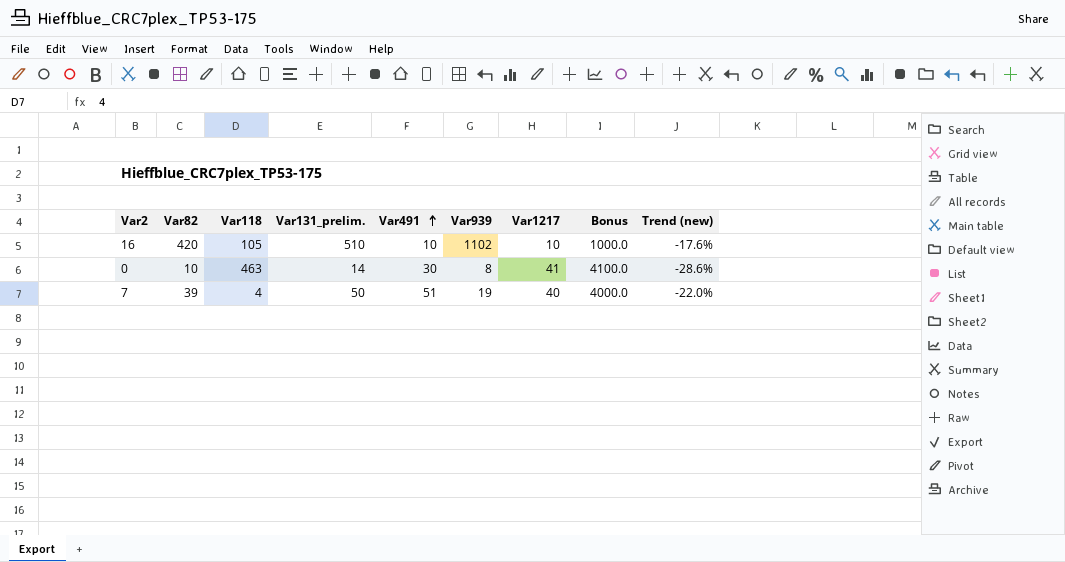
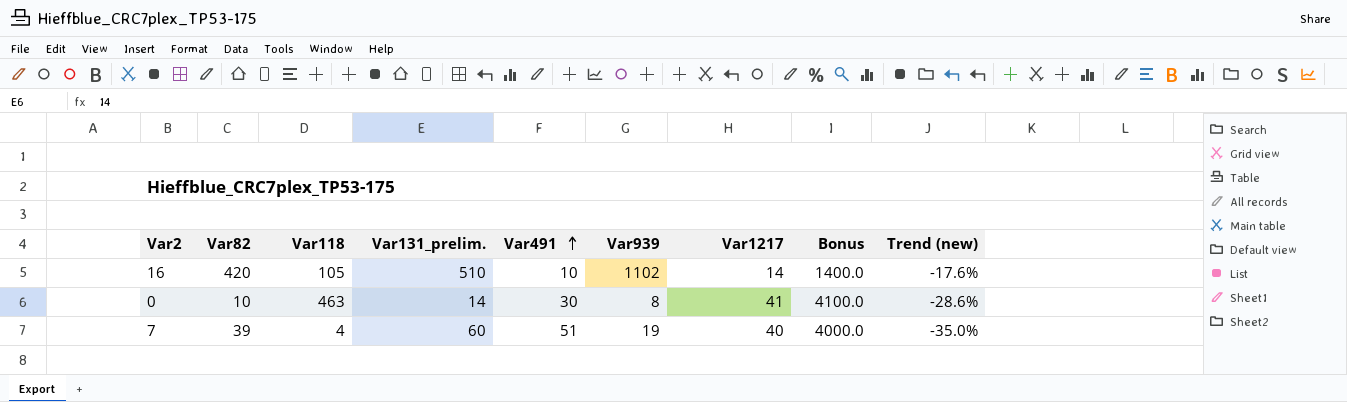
16 | Var1217: 10 -> 14
16 | Bonus: 1000.0 -> 1400.0
7 | Var131_prelim.: 50 -> 60
7 | Trend (new): -22.0% -> -35.0%

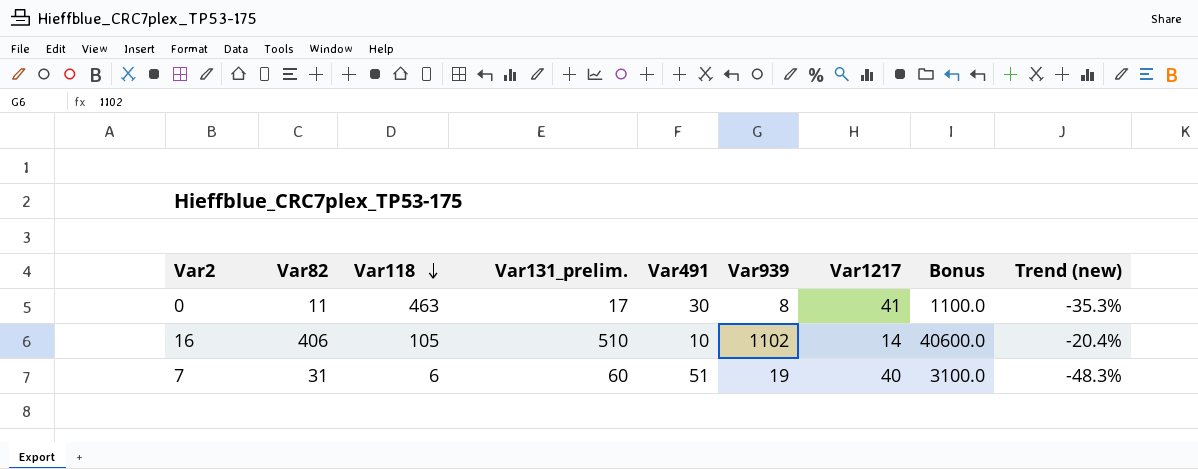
row order: Var491 ascending -> Var118 descending
column Bonus | formula: [Var1217] * 100 -> [Var82] * 100
0 | Var82: 10 -> 11
0 | Var131_prelim.: 14 -> 17
0 | Trend (new): -28.6% -> -35.3%
16 | Var82: 420 -> 406
16 | Trend (new): -17.6% -> -20.4%
7 | Var82: 39 -> 31
7 | Var118: 4 -> 6
7 | Trend (new): -35.0% -> -48.3%

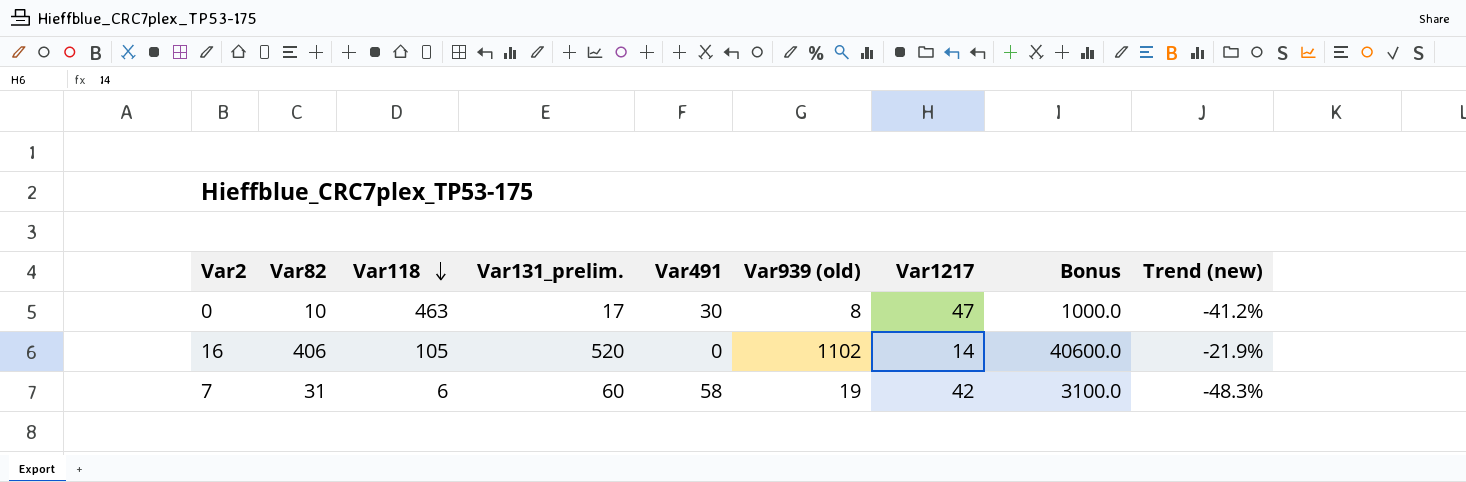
column name: Var939 -> Var939 (old)
0 | Var82: 11 -> 10
0 | Var1217: 41 -> 47
0 | Bonus: 1100.0 -> 1000.0
0 | Trend (new): -35.3% -> -41.2%
16 | Var131_prelim.: 510 -> 520
16 | Var491: 10 -> 0
16 | Trend (new): -20.4% -> -21.9%
7 | Var491: 51 -> 58
7 | Var1217: 40 -> 42

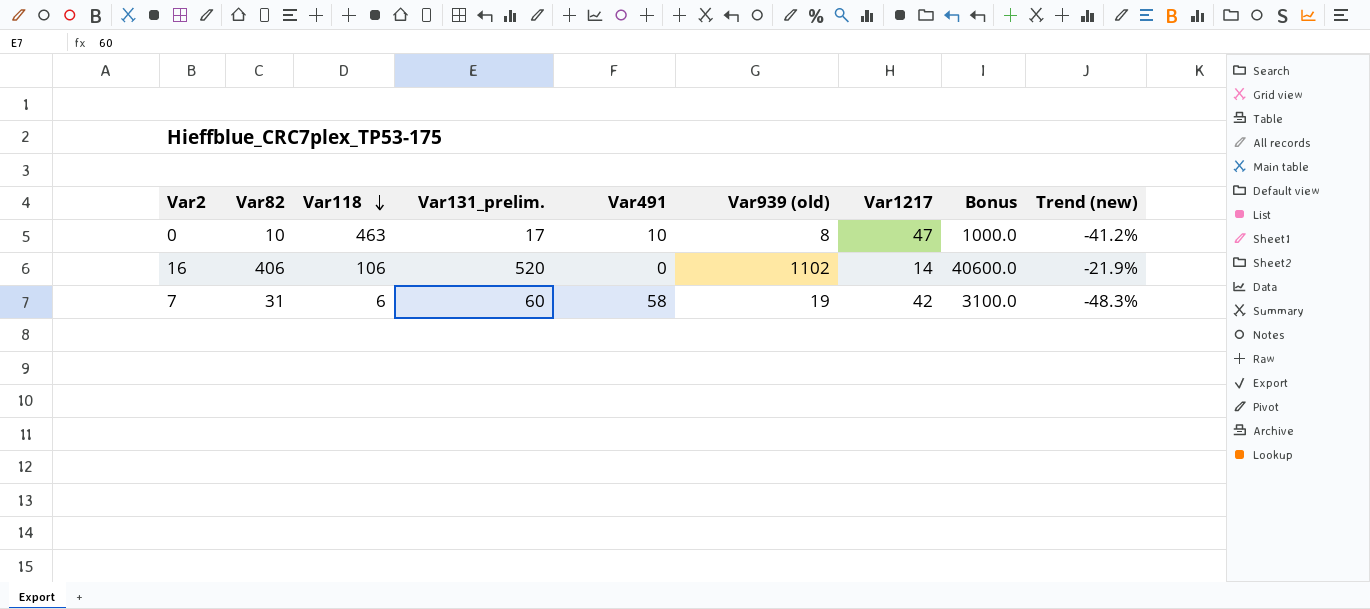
0 | Var491: 30 -> 10
16 | Var118: 105 -> 106

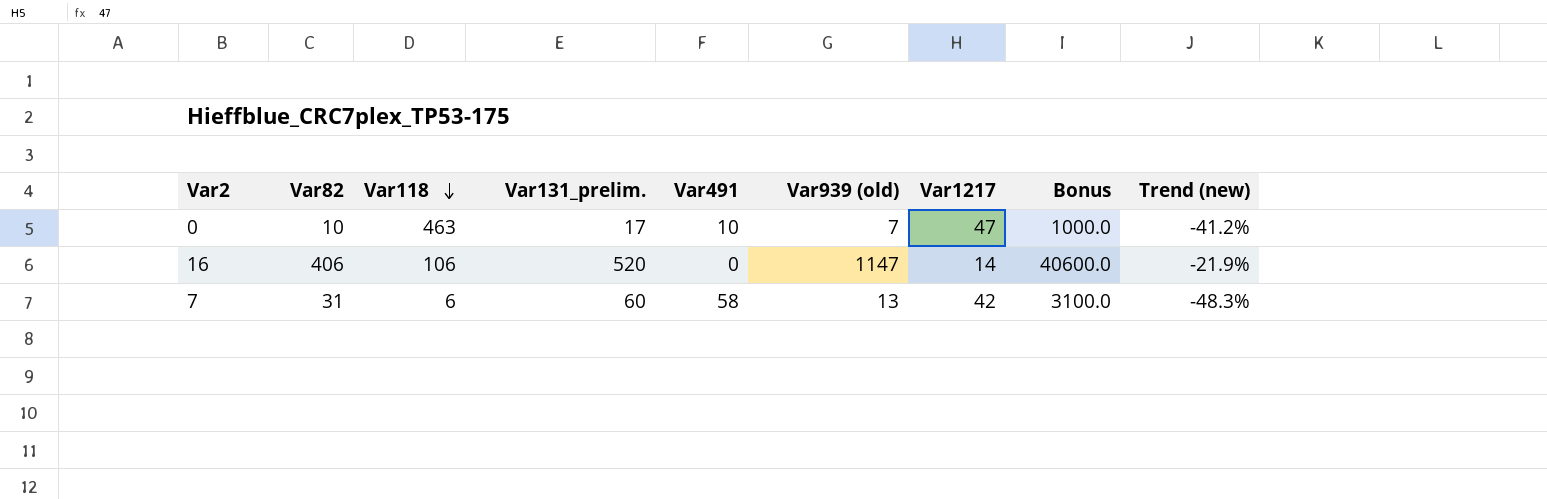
0 | Var939 (old): 8 -> 7
16 | Var939 (old): 1102 -> 1147
7 | Var939 (old): 19 -> 13

